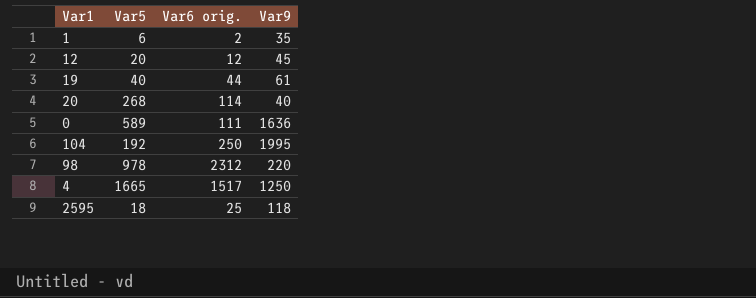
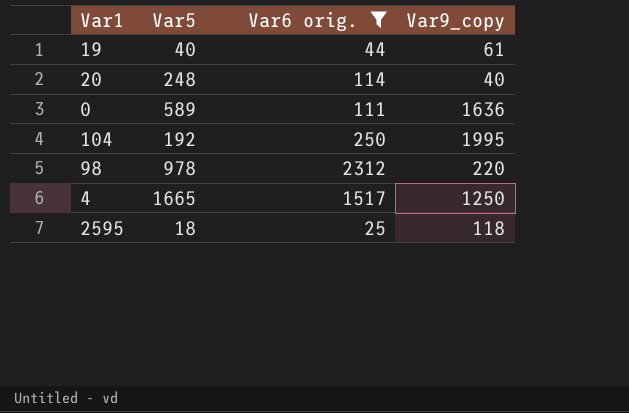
filter: none -> Var6 orig. >= 25
column name: Var9 -> Var9_copy
20 | Var5: 268 -> 248

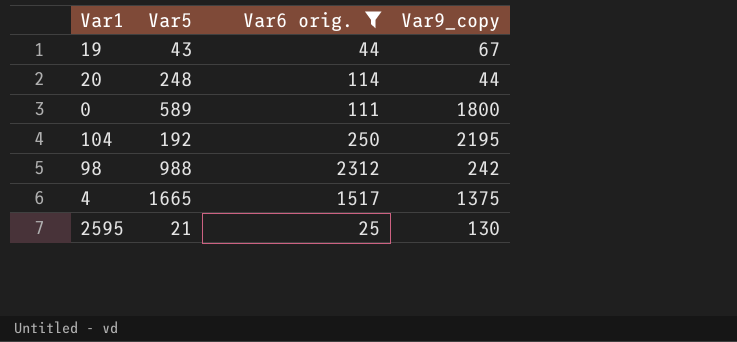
19 | Var5: 40 -> 43
19 | Var9_copy: 61 -> 67
20 | Var9_copy: 40 -> 44
0 | Var9_copy: 1636 -> 1800
104 | Var9_copy: 1995 -> 2195
98 | Var5: 978 -> 988
98 | Var9_copy: 220 -> 242
4 | Var9_copy: 1250 -> 1375
2595 | Var5: 18 -> 21
2595 | Var9_copy: 118 -> 130

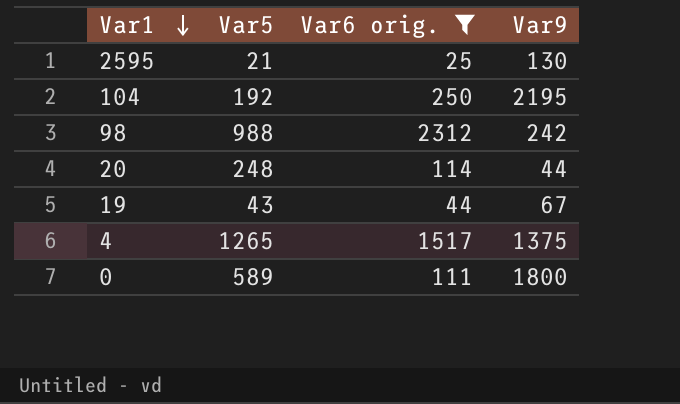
row order: none -> Var1 descending
column name: Var9_copy -> Var9
4 | Var5: 1665 -> 1265

